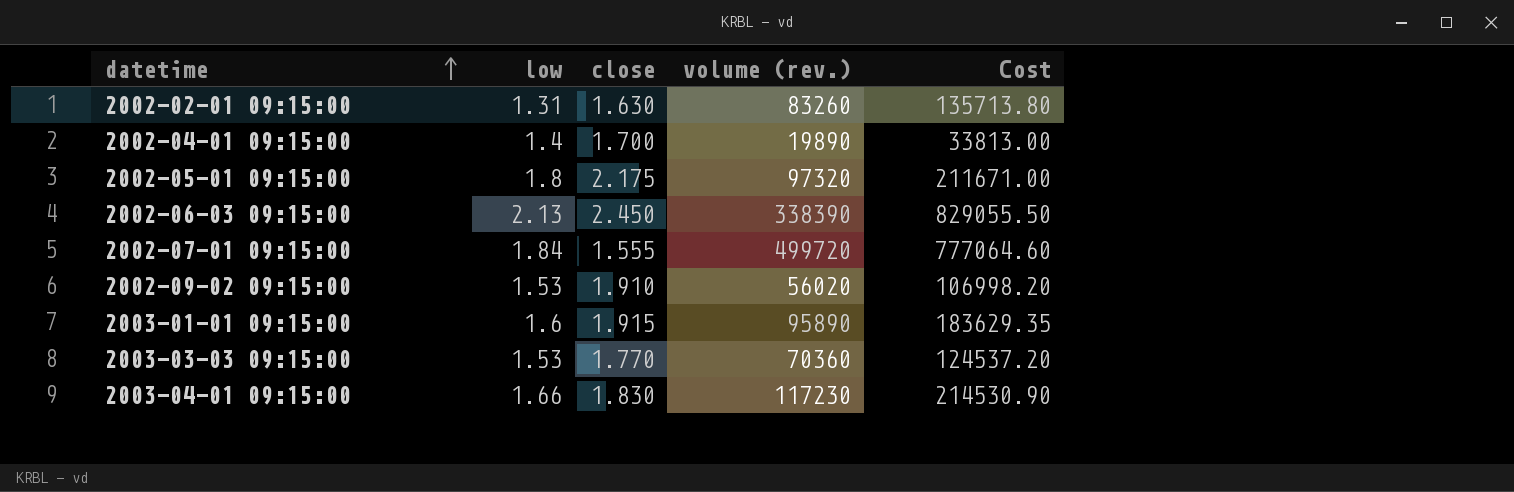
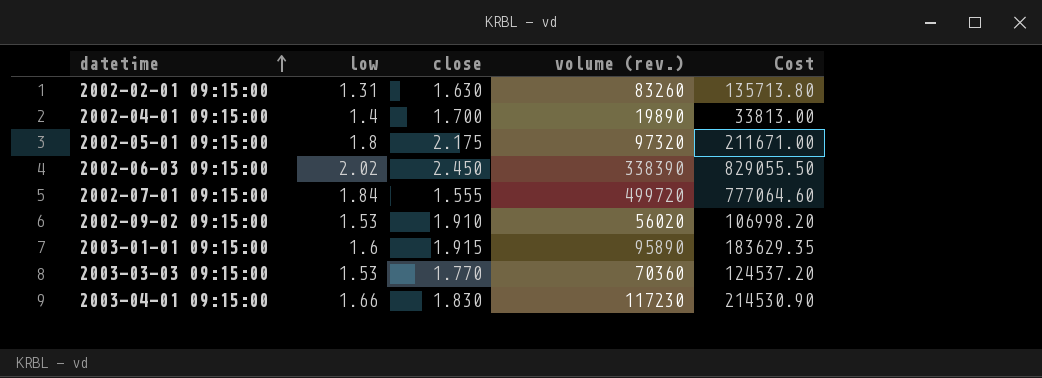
2002-06-03 09:15:00 | low: 2.13 -> 2.02

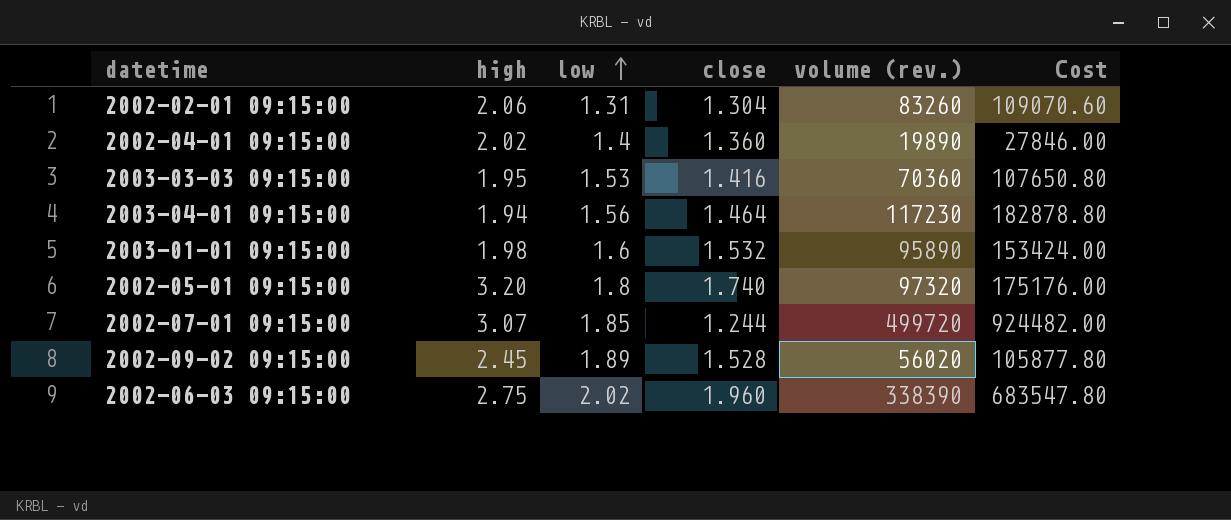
row order: datetime ascending -> low ascending
column high | position: none -> 2
column Cost | formula: [close] * [volume (rev.)] -> [low] * [volume (rev.)]
2002-02-01 09:15:00 | close: 1.630 -> 1.304
2002-04-01 09:15:00 | close: 1.700 -> 1.360
2003-03-03 09:15:00 | close: 1.770 -> 1.416
2003-04-01 09:15:00 | low: 1.66 -> 1.56
2003-04-01 09:15:00 | close: 1.830 -> 1.464
2003-01-01 09:15:00 | close: 1.915 -> 1.532
2002-05-01 09:15:00 | close: 2.175 -> 1.740
2002-07-01 09:15:00 | low: 1.84 -> 1.85
2002-07-01 09:15:00 | close: 1.555 -> 1.244
2002-09-02 09:15:00 | low: 1.53 -> 1.89
2002-09-02 09:15:00 | close: 1.910 -> 1.528
2002-06-03 09:15:00 | close: 2.450 -> 1.960

